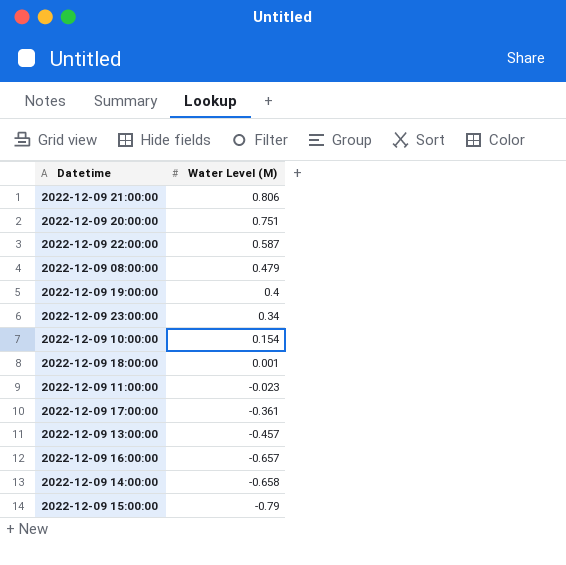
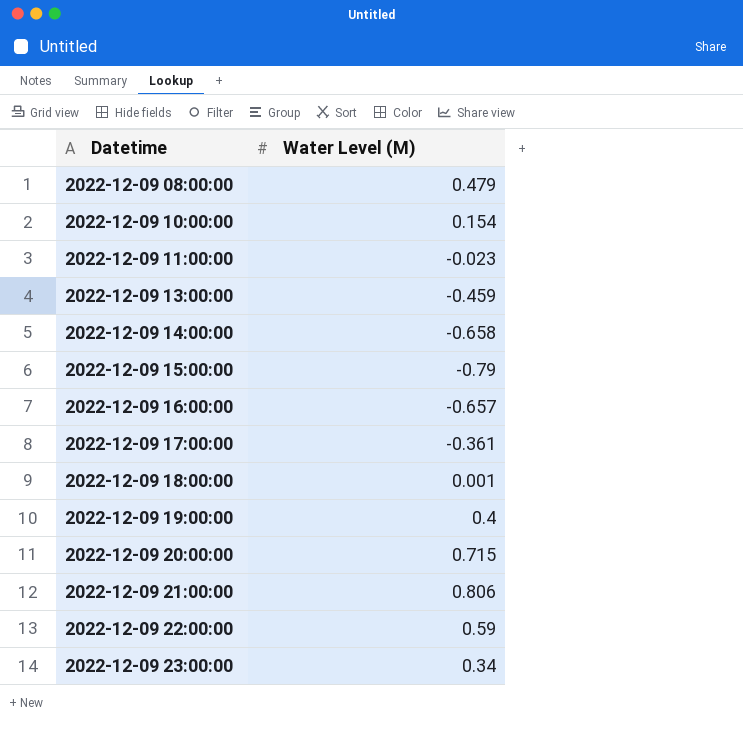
row order: Water Level (M) descending -> Datetime ascending
2022-12-09 13:00:00 | Water Level (M): -0.457 -> -0.459
2022-12-09 20:00:00 | Water Level (M): 0.751 -> 0.715
2022-12-09 22:00:00 | Water Level (M): 0.587 -> 0.59

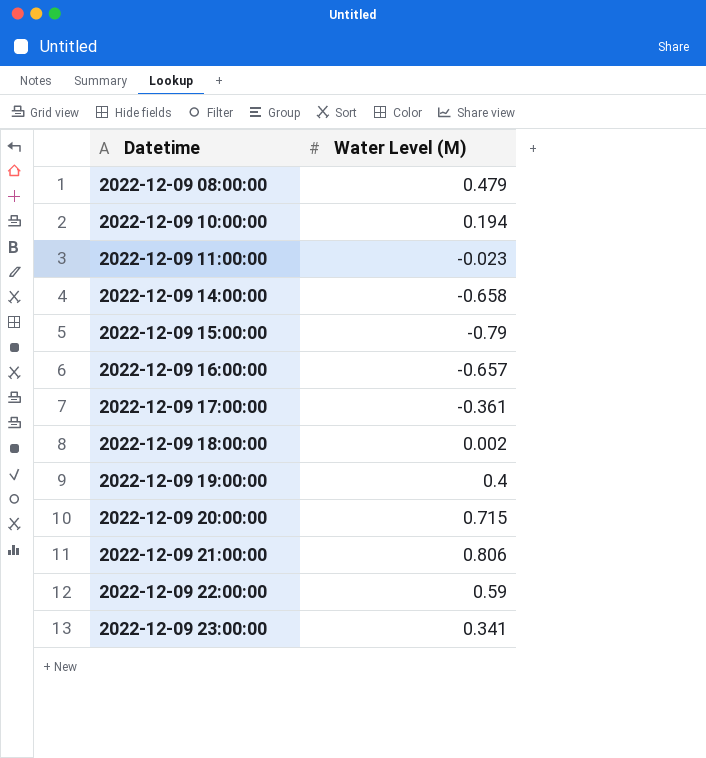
row 2022-12-09 13:00:00: -0.459 -> none
2022-12-09 10:00:00 | Water Level (M): 0.154 -> 0.194
2022-12-09 18:00:00 | Water Level (M): 0.001 -> 0.002
2022-12-09 23:00:00 | Water Level (M): 0.34 -> 0.341

